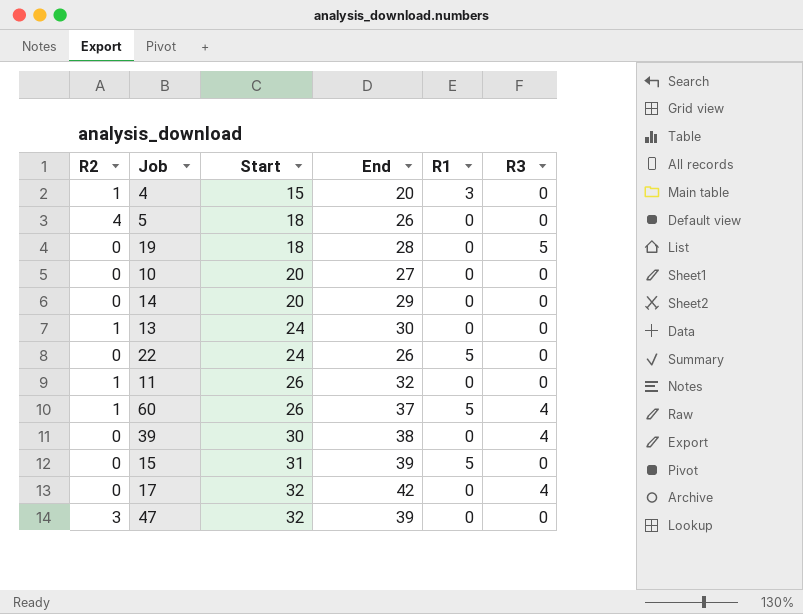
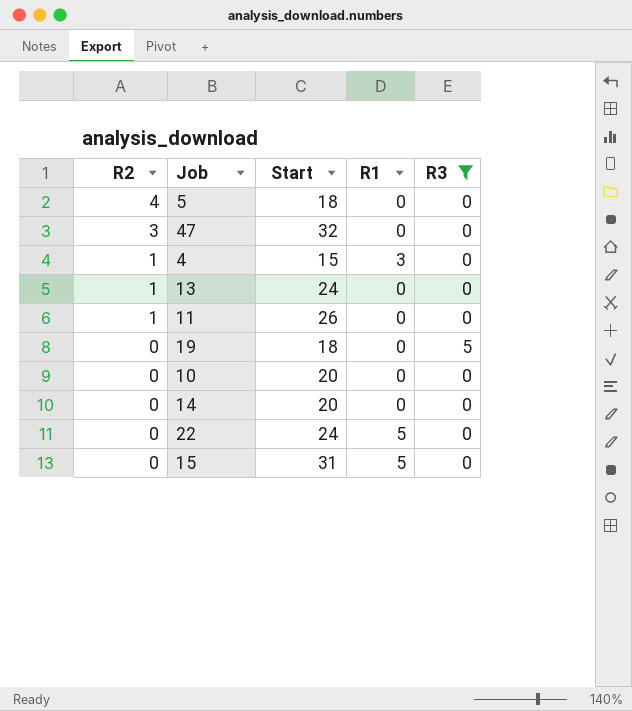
filter: none -> R3 != 4
row order: Start ascending -> R2 descending
column End | position: 4 -> none

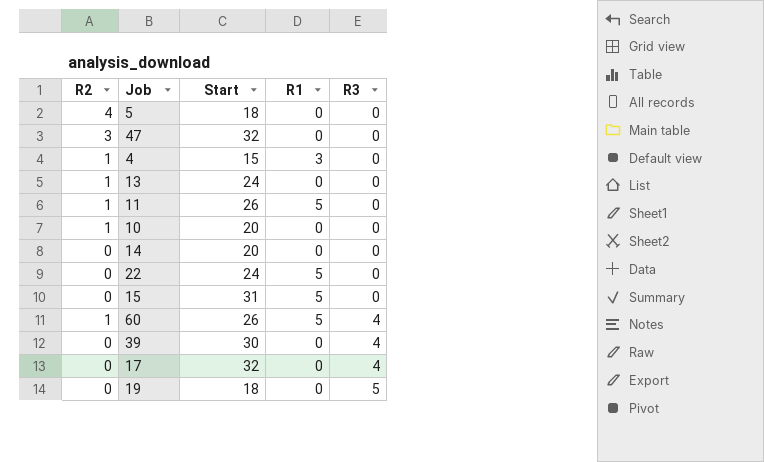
filter: R3 != 4 -> none
row order: R2 descending -> R3 ascending
11 | R1: 0 -> 5
10 | R2: 0 -> 1

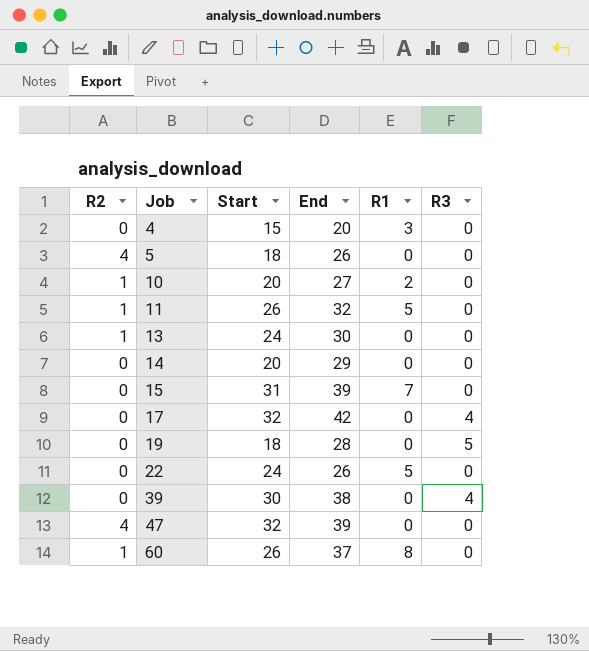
row order: R3 ascending -> Job ascending
column End | position: none -> 4
4 | R2: 1 -> 0
10 | R1: 0 -> 2
15 | R1: 5 -> 7
47 | R2: 3 -> 4
60 | R1: 5 -> 8
60 | R3: 4 -> 0

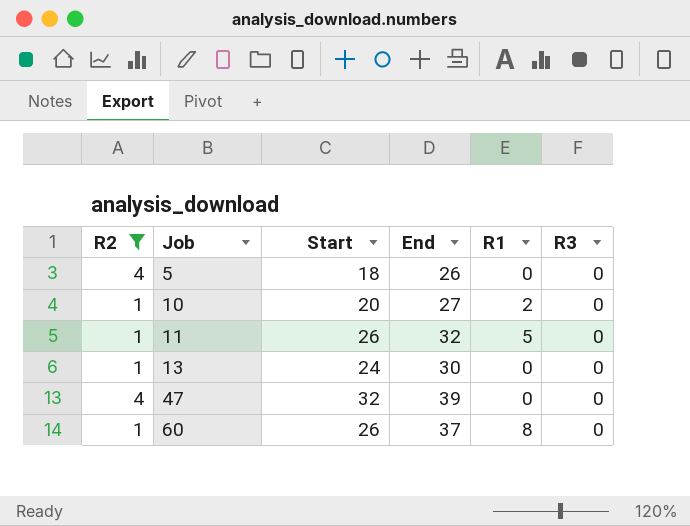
filter: none -> R2 != 0

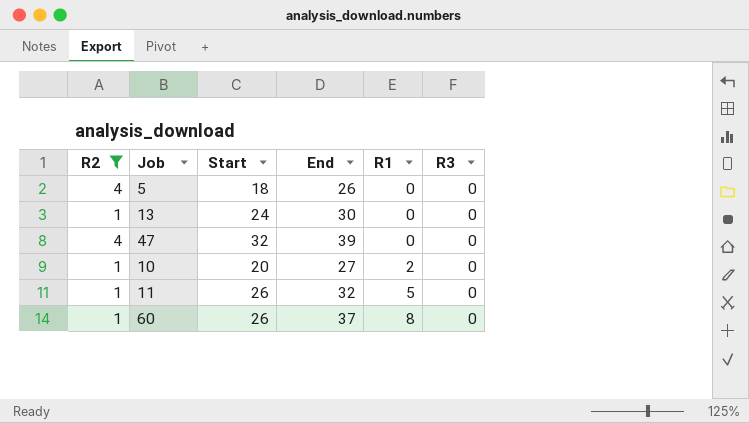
row order: Job ascending -> R1 ascending

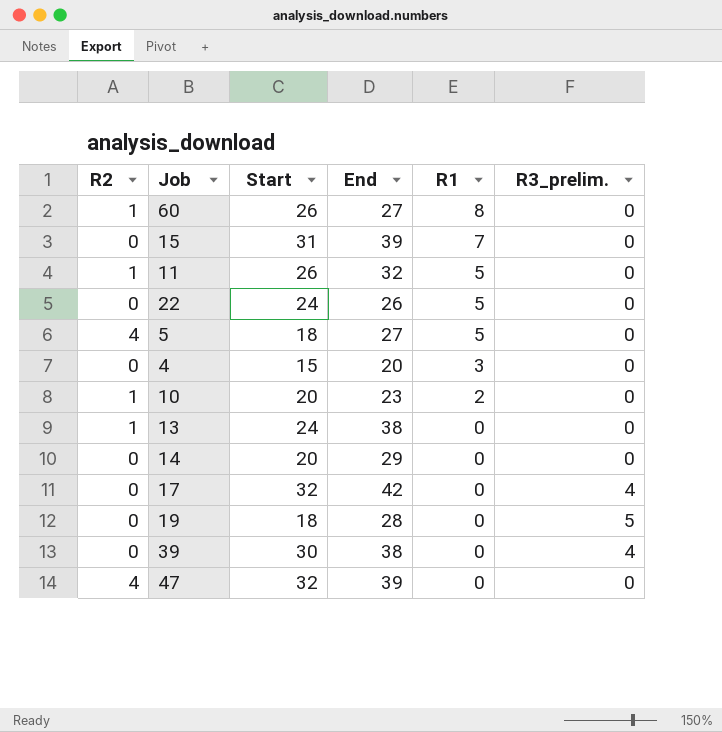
filter: R2 != 0 -> none
row order: R1 ascending -> R1 descending
column name: R3 -> R3_prelim.
60 | End: 37 -> 27
5 | End: 26 -> 27
5 | R1: 0 -> 5
10 | End: 27 -> 23
13 | End: 30 -> 38

